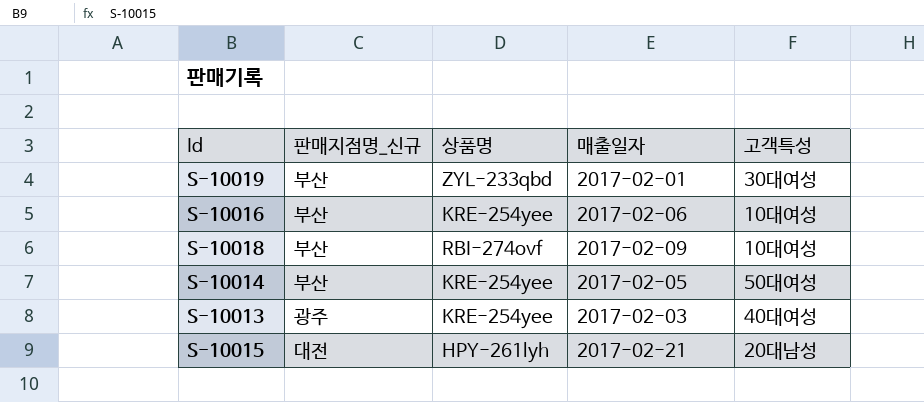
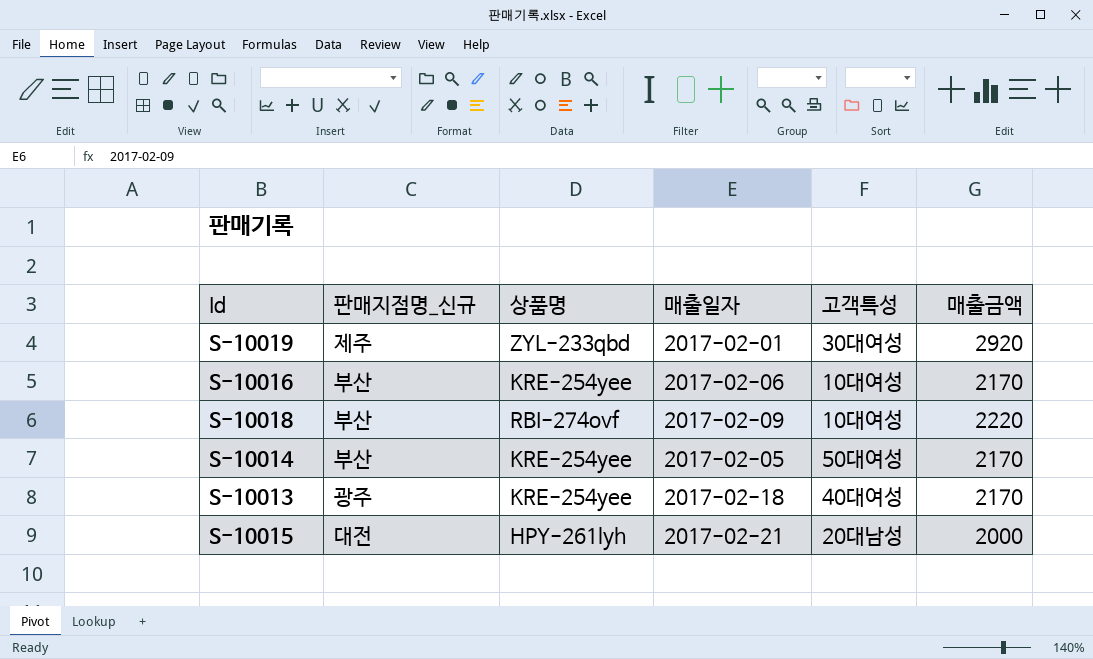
column 매출금액 | position: none -> 6
S-10019 | 판매지점명_신규: 부산 -> 제주
S-10013 | 매출일자: 2017-02-03 -> 2017-02-18

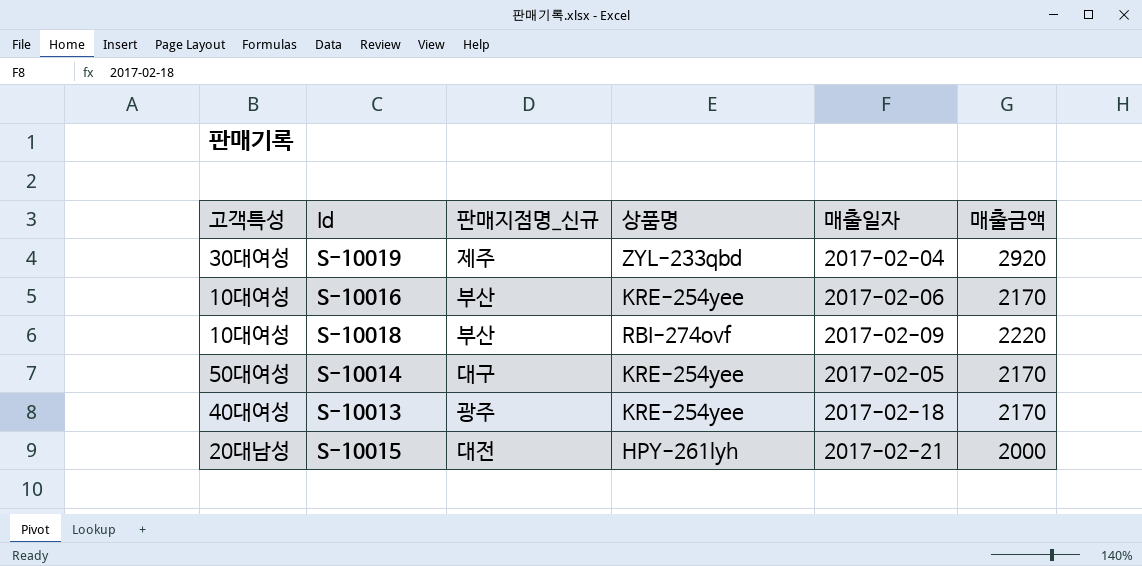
column 고객특성 | position: 5 -> 1
S-10019 | 매출일자: 2017-02-01 -> 2017-02-04
S-10014 | 판매지점명_신규: 부산 -> 대구

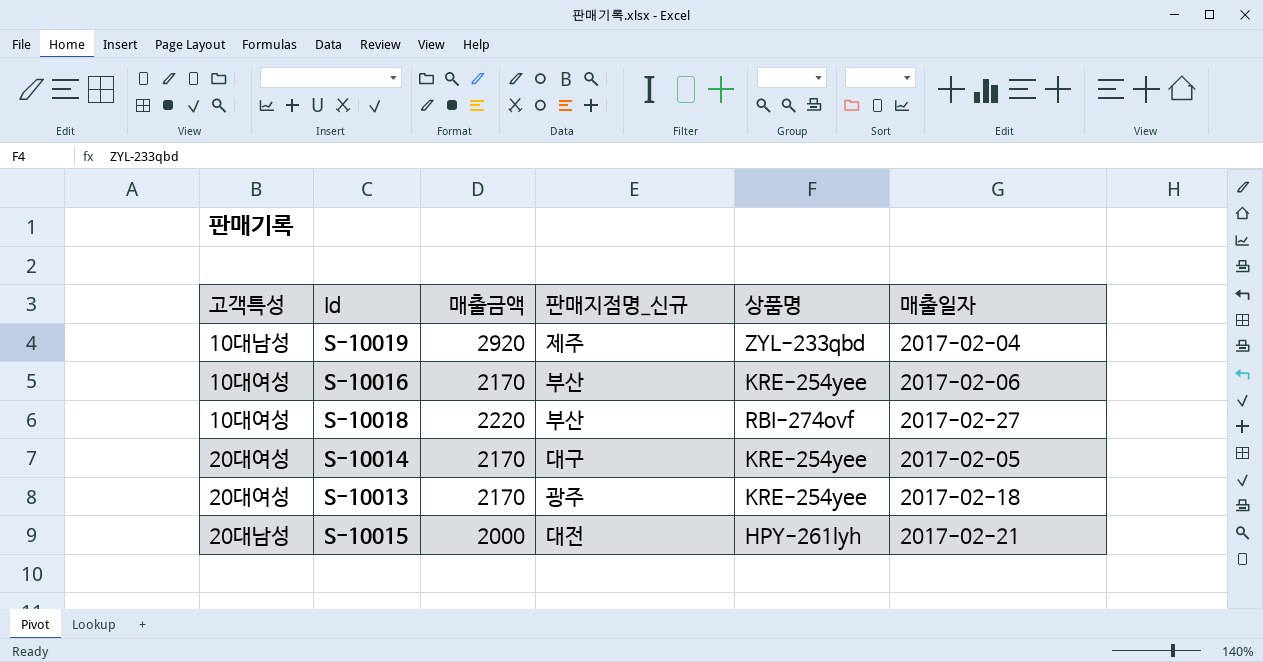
column 매출금액 | position: 6 -> 3
S-10019 | 고객특성: 30대여성 -> 10대남성
S-10018 | 매출일자: 2017-02-09 -> 2017-02-27
S-10014 | 고객특성: 50대여성 -> 20대여성
S-10013 | 고객특성: 40대여성 -> 20대여성

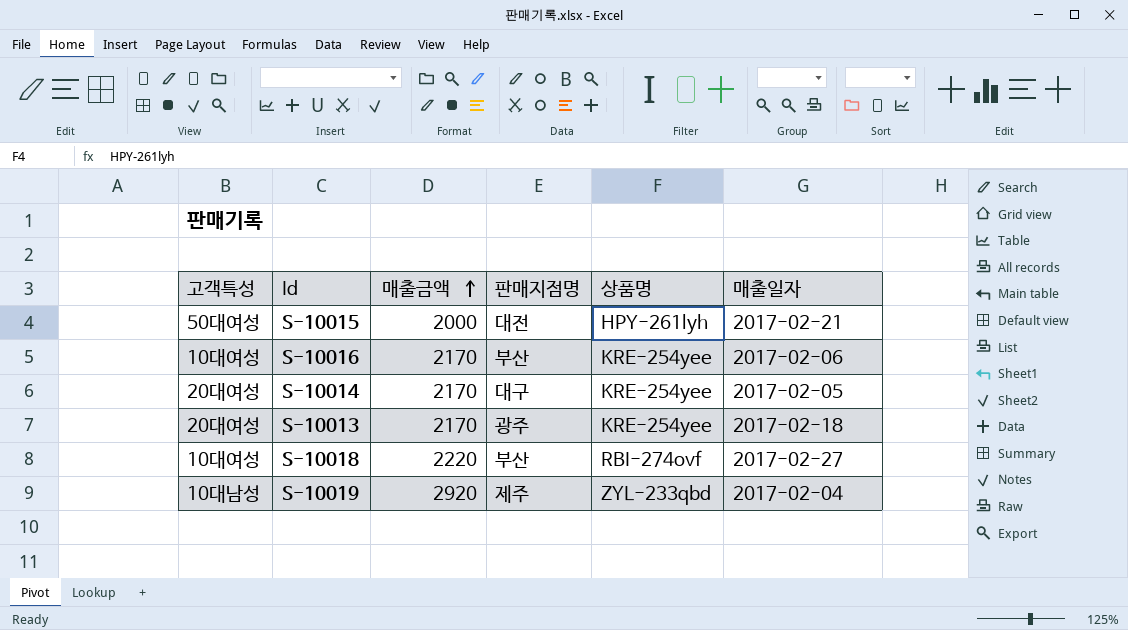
row order: none -> 매출금액 ascending
column name: 판매지점명_신규 -> 판매지점명
S-10015 | 고객특성: 20대남성 -> 50대여성

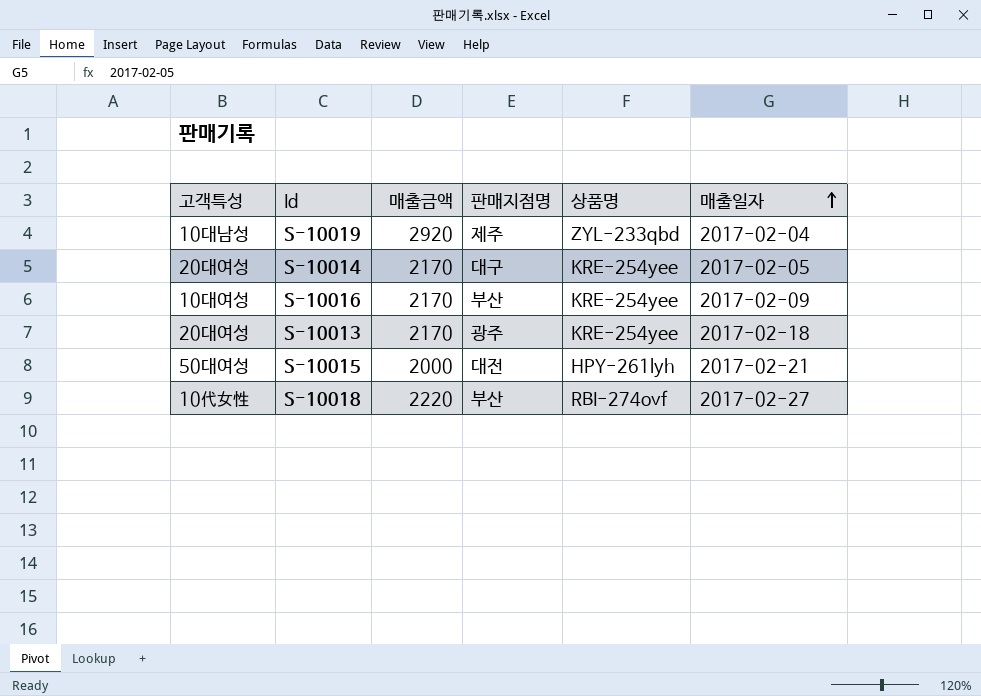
row order: 매출금액 ascending -> 매출일자 ascending
S-10016 | 매출일자: 2017-02-06 -> 2017-02-09
S-10018 | 고객특성: 10대여성 -> 10代女性

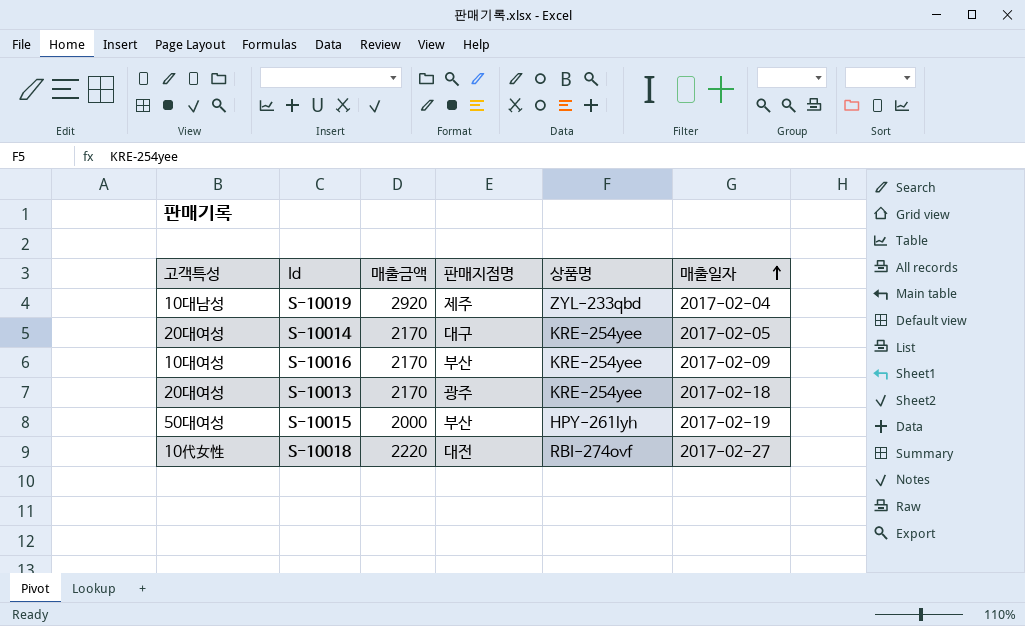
S-10015 | 판매지점명: 대전 -> 부산
S-10015 | 매출일자: 2017-02-21 -> 2017-02-19
S-10018 | 판매지점명: 부산 -> 대전

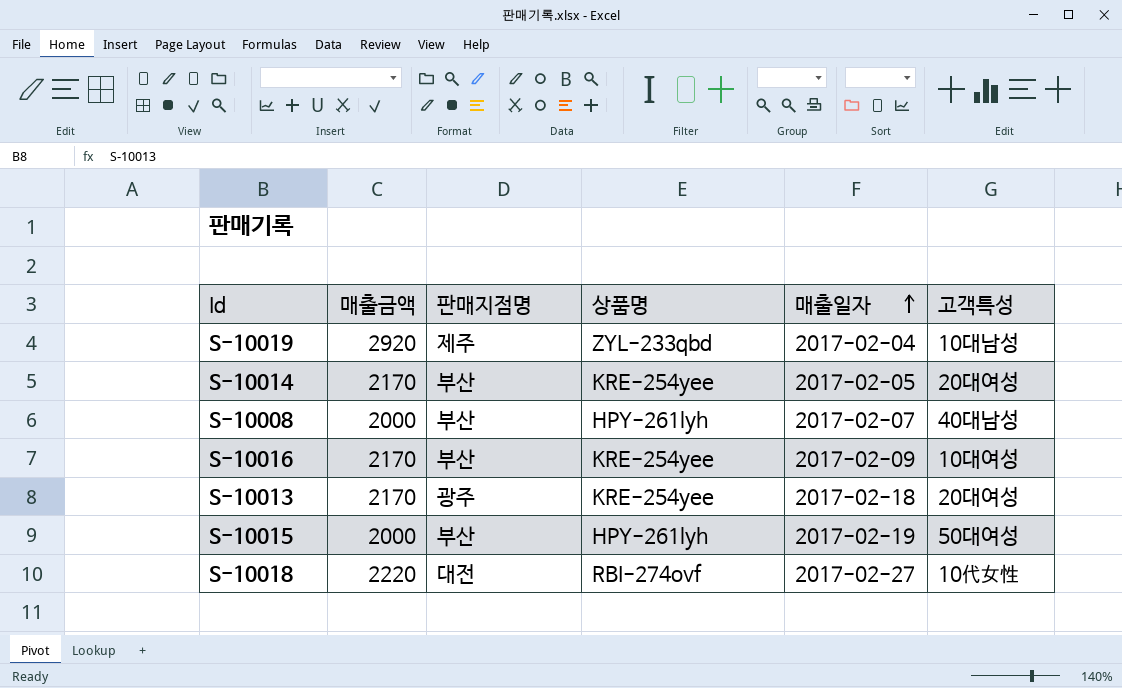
column 고객특성 | position: 1 -> 6
S-10014 | 판매지점명: 대구 -> 부산
row S-10008: none -> 2000 | 부산 | HPY-261lyh | 2017-02-07 | 40대남성

